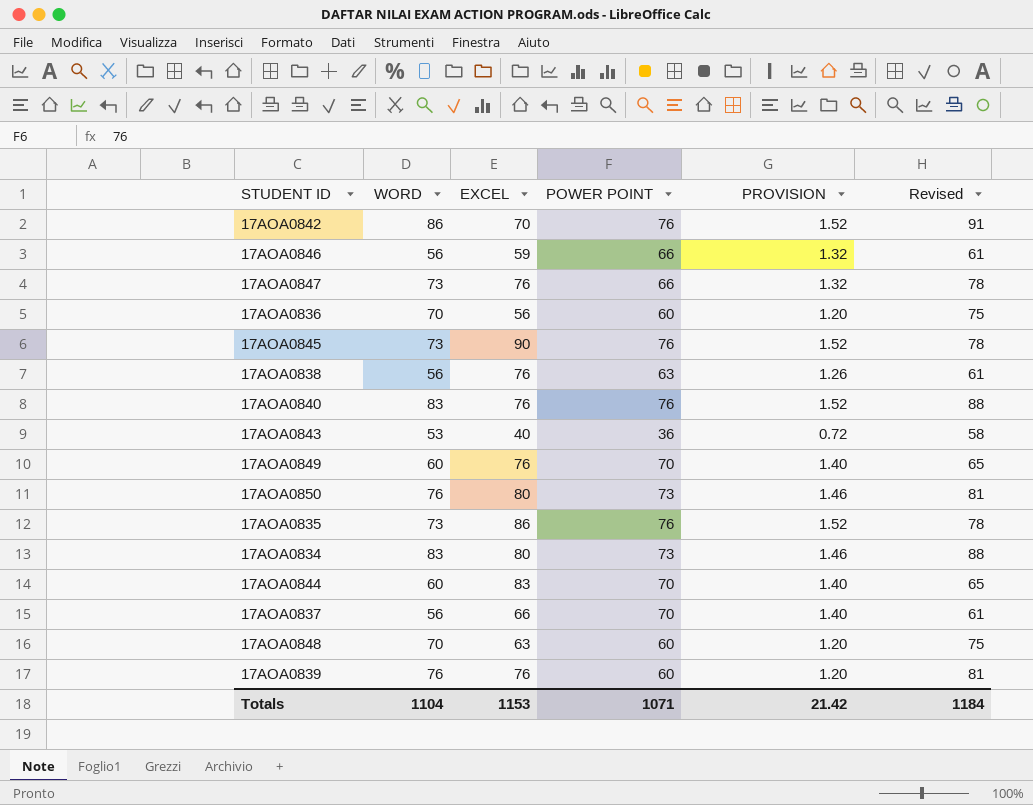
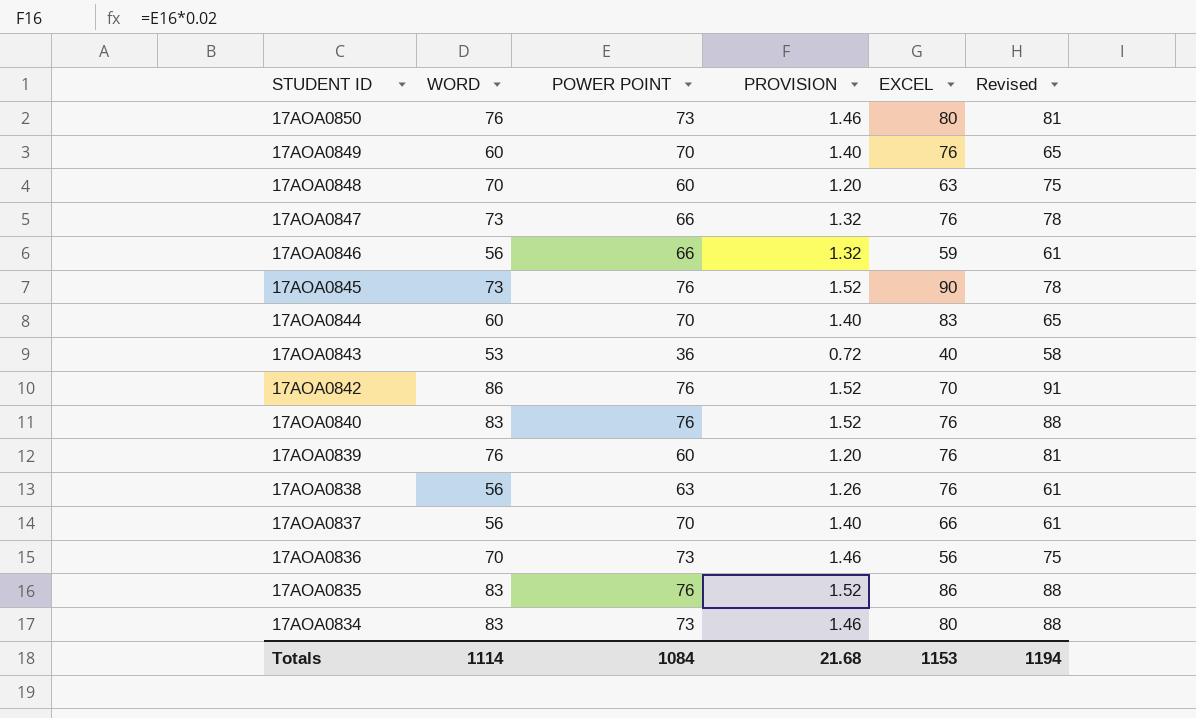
row order: none -> STUDENT ID descending
column EXCEL | position: 3 -> 5
17AOA0836 | POWER POINT: 60 -> 73
17AOA0836 | PROVISION: 1.20 -> 1.46
17AOA0835 | WORD: 73 -> 83
17AOA0835 | Revised: 78 -> 88
Totals | WORD: 1104 -> 1114
Totals | POWER POINT: 1071 -> 1084
Totals | PROVISION: 21.42 -> 21.68
Totals | Revised: 1184 -> 1194

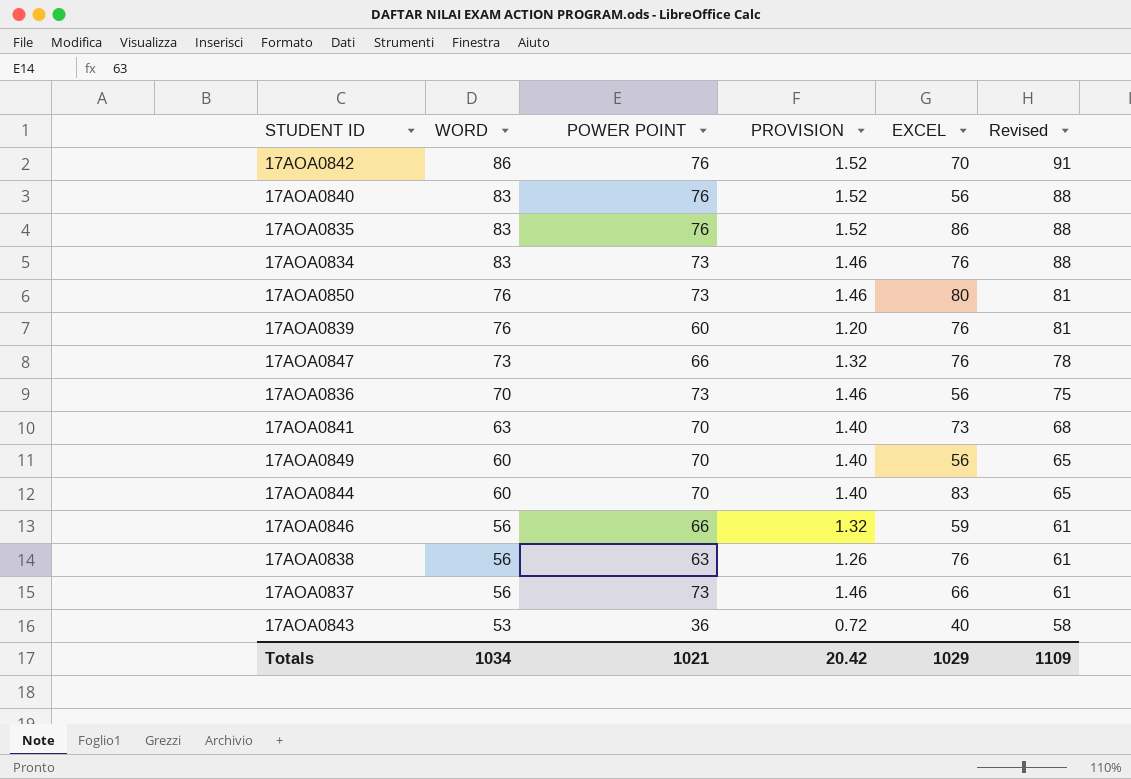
row order: STUDENT ID descending -> WORD descending
row 17AOA0848: 70 | 60 | 1.20 | 63 | 75 -> none
row 17AOA0845: 73 | 76 | 1.52 | 90 | 78 -> none
17AOA0840 | EXCEL: 76 -> 56
17AOA0834 | EXCEL: 80 -> 76
row 17AOA0841: none -> 63 | 70 | 1.40 | 73 | 68
17AOA0849 | EXCEL: 76 -> 56
17AOA0837 | POWER POINT: 70 -> 73
17AOA0837 | PROVISION: 1.40 -> 1.46
Totals | WORD: 1114 -> 1034
Totals | POWER POINT: 1084 -> 1021
Totals | PROVISION: 21.68 -> 20.42
Totals | EXCEL: 1153 -> 1029
Totals | Revised: 1194 -> 1109

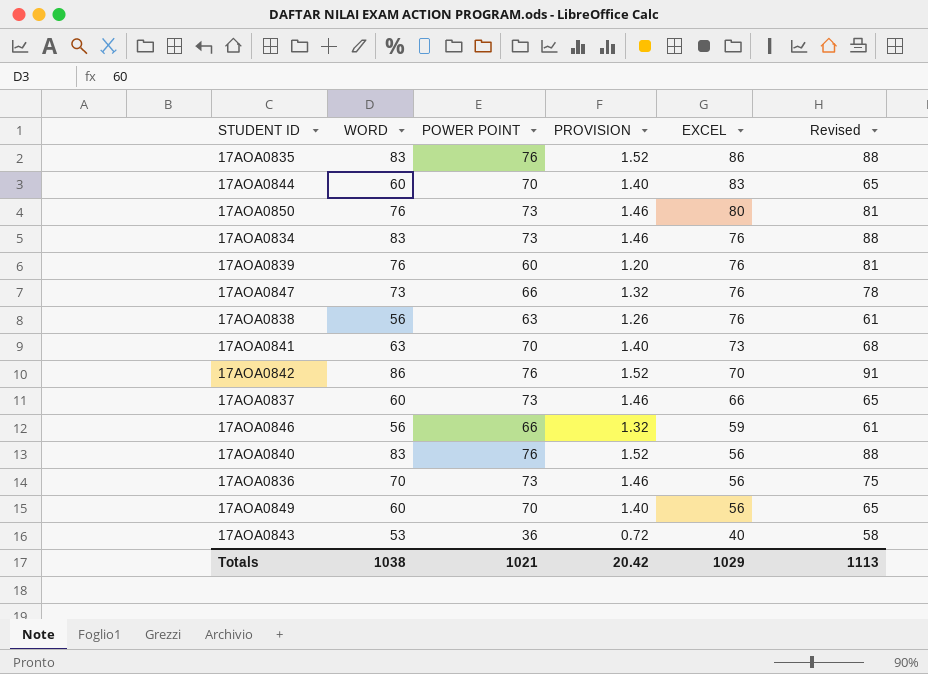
row order: WORD descending -> EXCEL descending
17AOA0837 | WORD: 56 -> 60
17AOA0837 | Revised: 61 -> 65
Totals | WORD: 1034 -> 1038
Totals | Revised: 1109 -> 1113

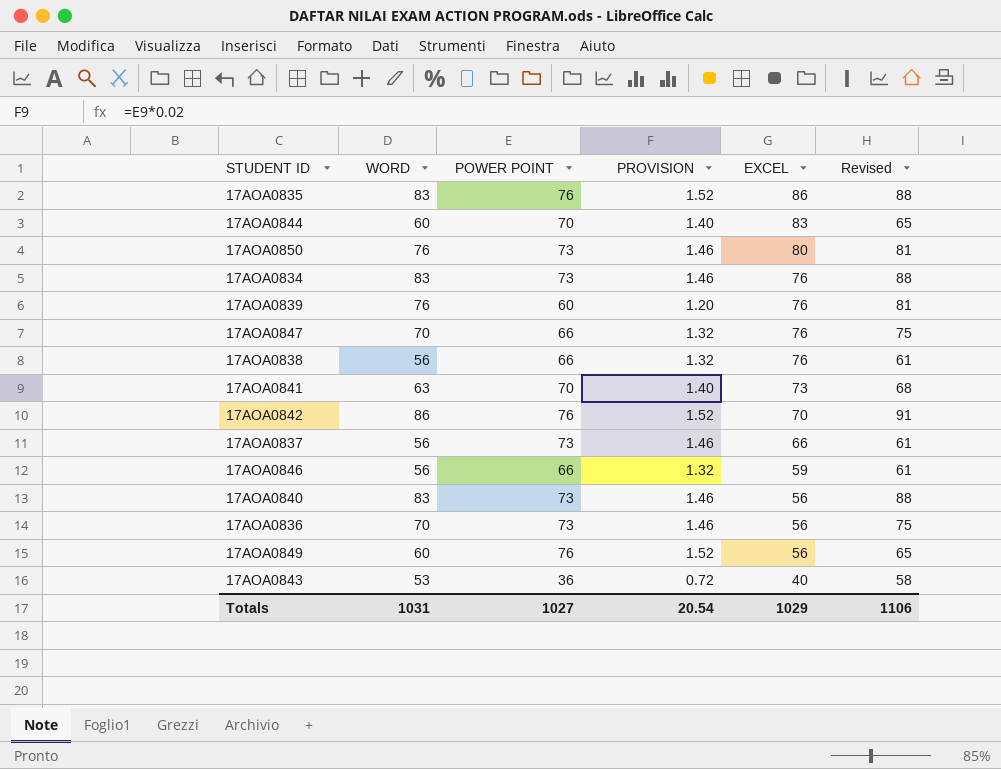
17AOA0847 | WORD: 73 -> 70
17AOA0847 | Revised: 78 -> 75
17AOA0838 | POWER POINT: 63 -> 66
17AOA0838 | PROVISION: 1.26 -> 1.32
17AOA0837 | WORD: 60 -> 56
17AOA0837 | Revised: 65 -> 61
17AOA0840 | POWER POINT: 76 -> 73
17AOA0840 | PROVISION: 1.52 -> 1.46
17AOA0849 | POWER POINT: 70 -> 76
17AOA0849 | PROVISION: 1.40 -> 1.52
Totals | WORD: 1038 -> 1031
Totals | POWER POINT: 1021 -> 1027
Totals | PROVISION: 20.42 -> 20.54
Totals | Revised: 1113 -> 1106

